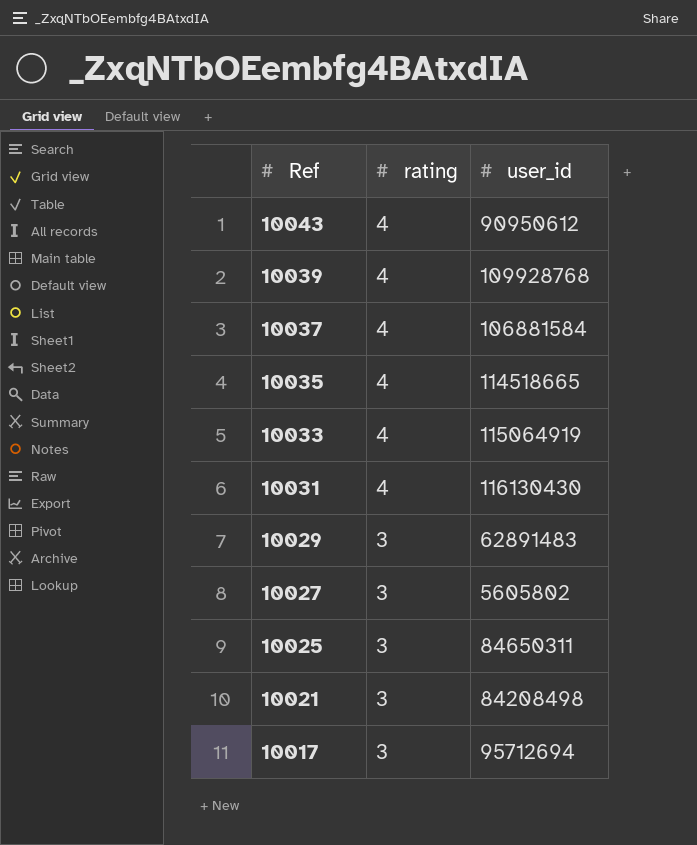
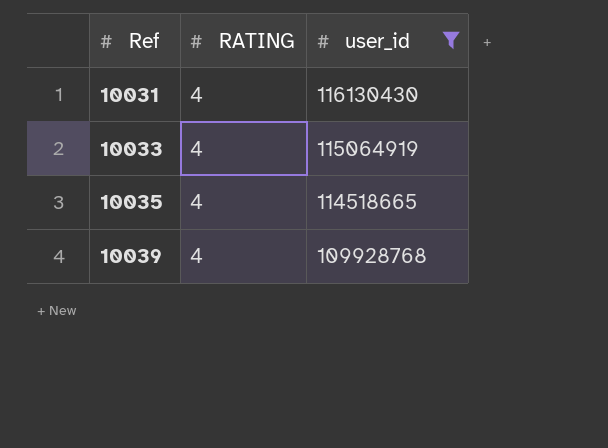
filter: none -> user_id >= 109928768
row order: Ref descending -> Ref ascending
column name: rating -> RATING

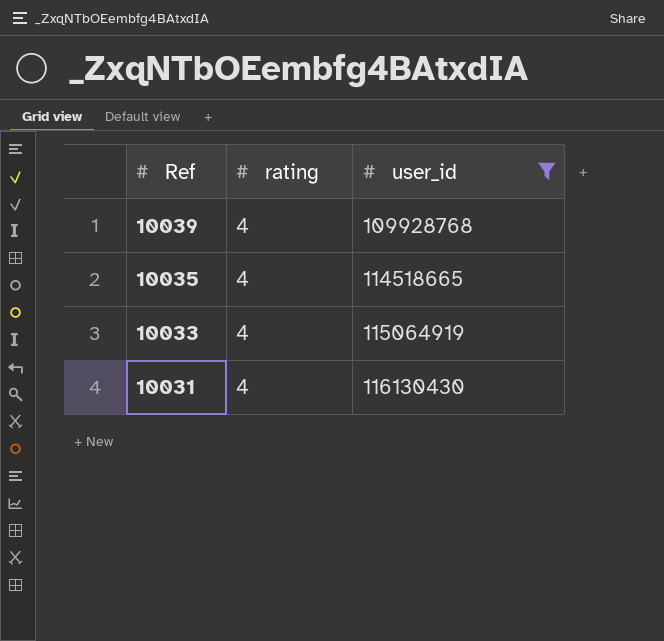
row order: Ref ascending -> Ref descending
column name: RATING -> rating

